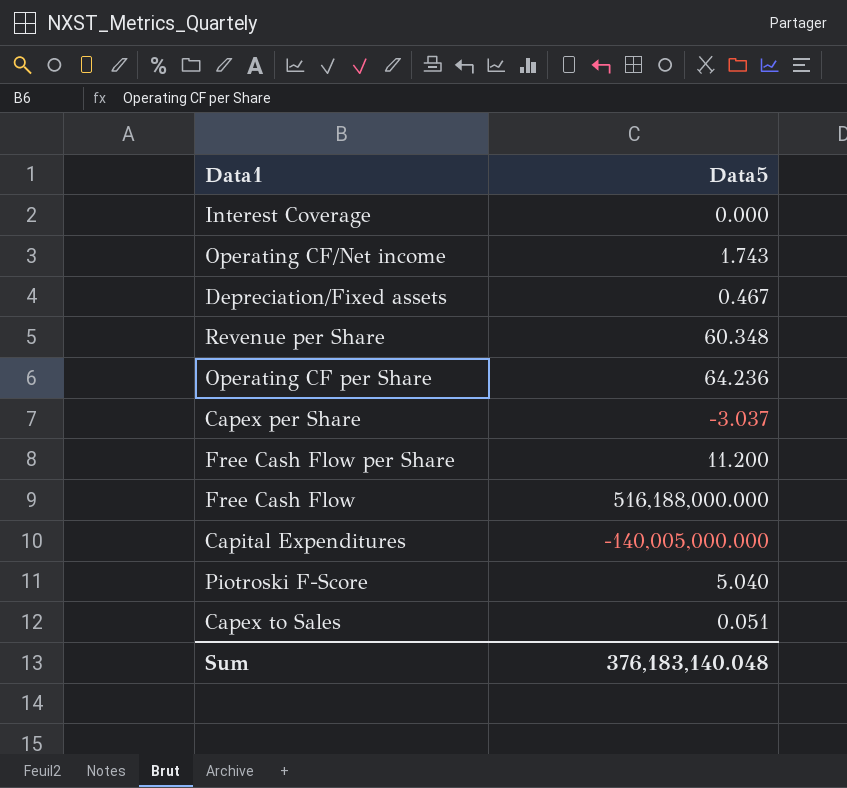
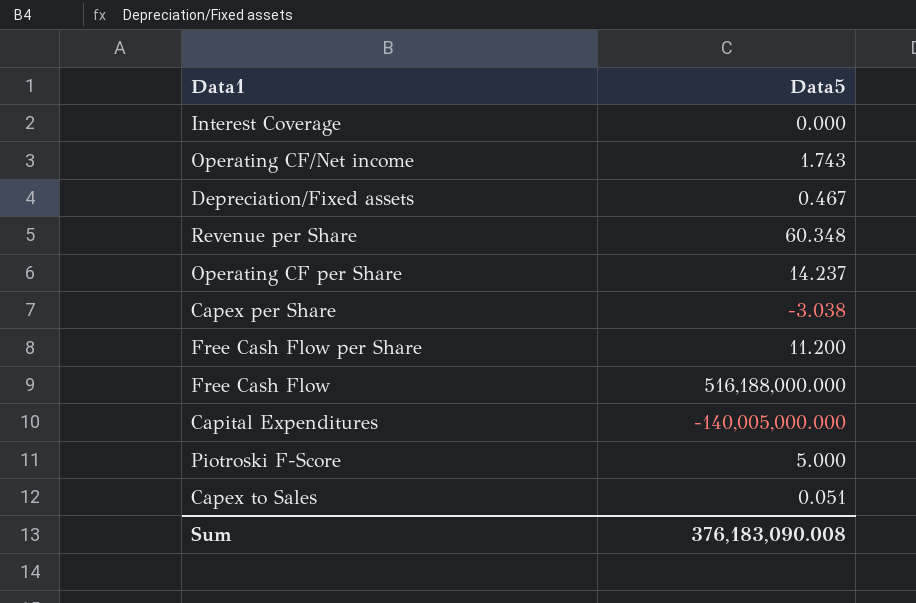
Operating CF per Share | Data5: 64.236 -> 14.237
Capex per Share | Data5: -3.037 -> -3.038
Piotroski F-Score | Data5: 5.040 -> 5.000
Sum | Data5: 376,183,140.048 -> 376,183,090.008

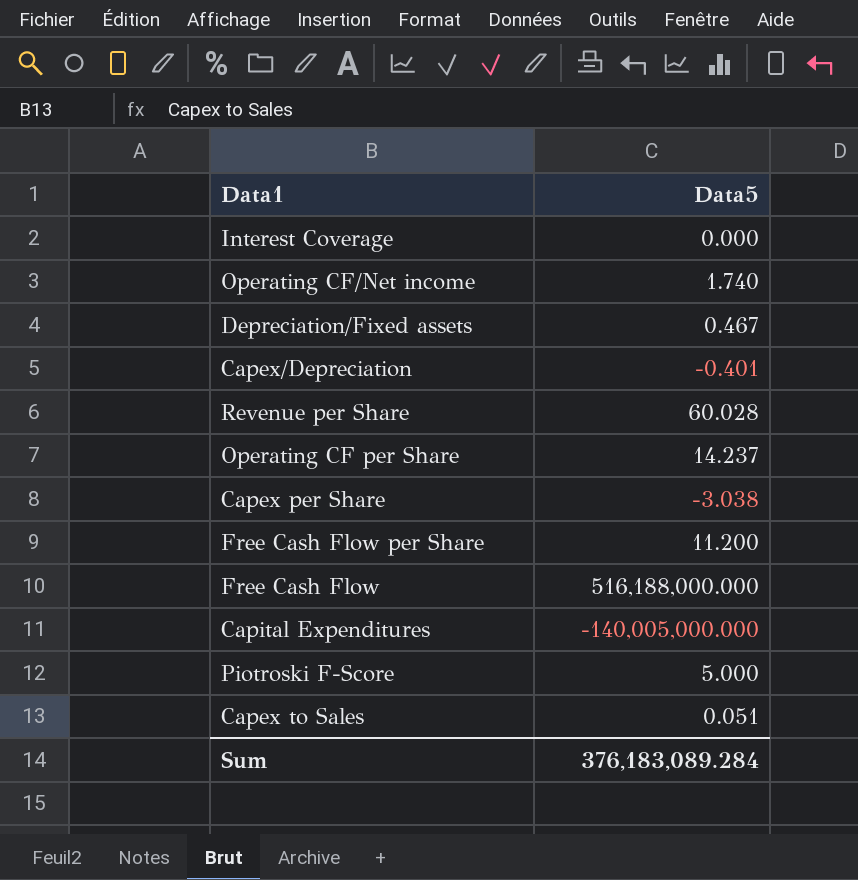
Operating CF/Net income | Data5: 1.743 -> 1.740
row Capex/Depreciation: none -> -0.401
Revenue per Share | Data5: 60.348 -> 60.028
Sum | Data5: 376,183,090.008 -> 376,183,089.284

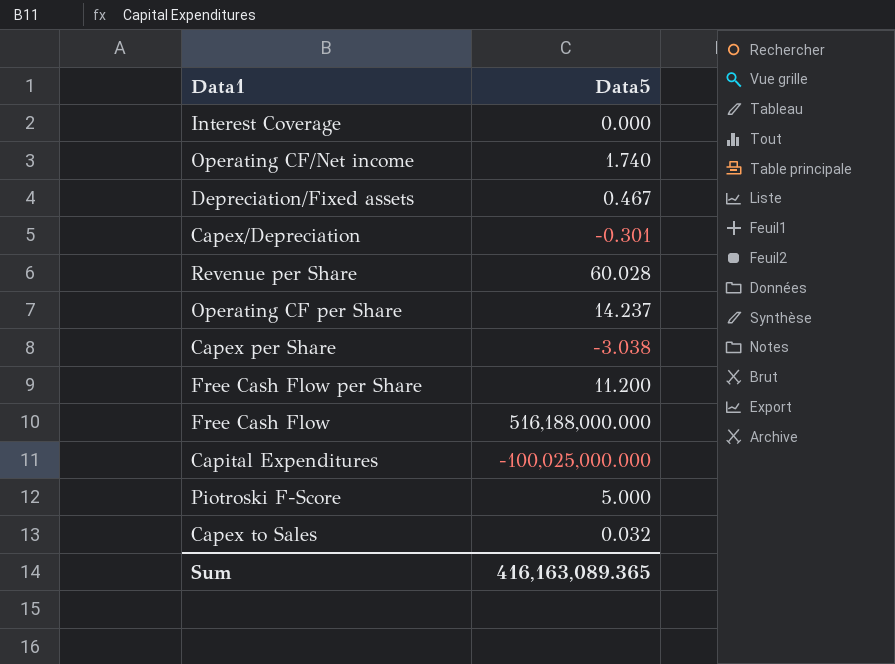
Capex/Depreciation | Data5: -0.401 -> -0.301
Capital Expenditures | Data5: -140,005,000.000 -> -100,025,000.000
Capex to Sales | Data5: 0.051 -> 0.032
Sum | Data5: 376,183,089.284 -> 416,163,089.365

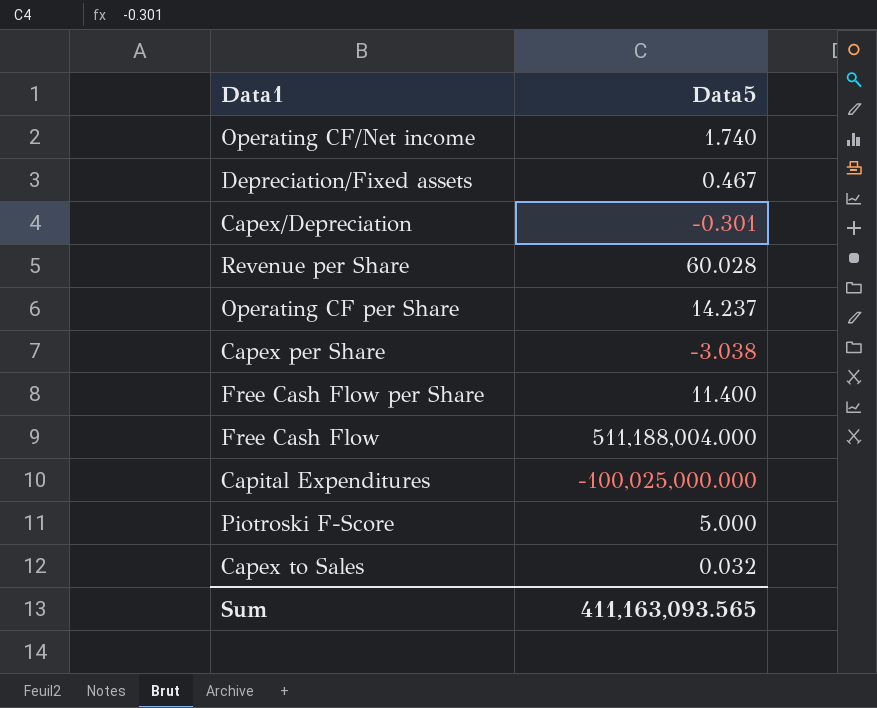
row Interest Coverage: 0.000 -> none
Free Cash Flow per Share | Data5: 11.200 -> 11.400
Free Cash Flow | Data5: 516,188,000.000 -> 511,188,004.000
Sum | Data5: 416,163,089.365 -> 411,163,093.565

